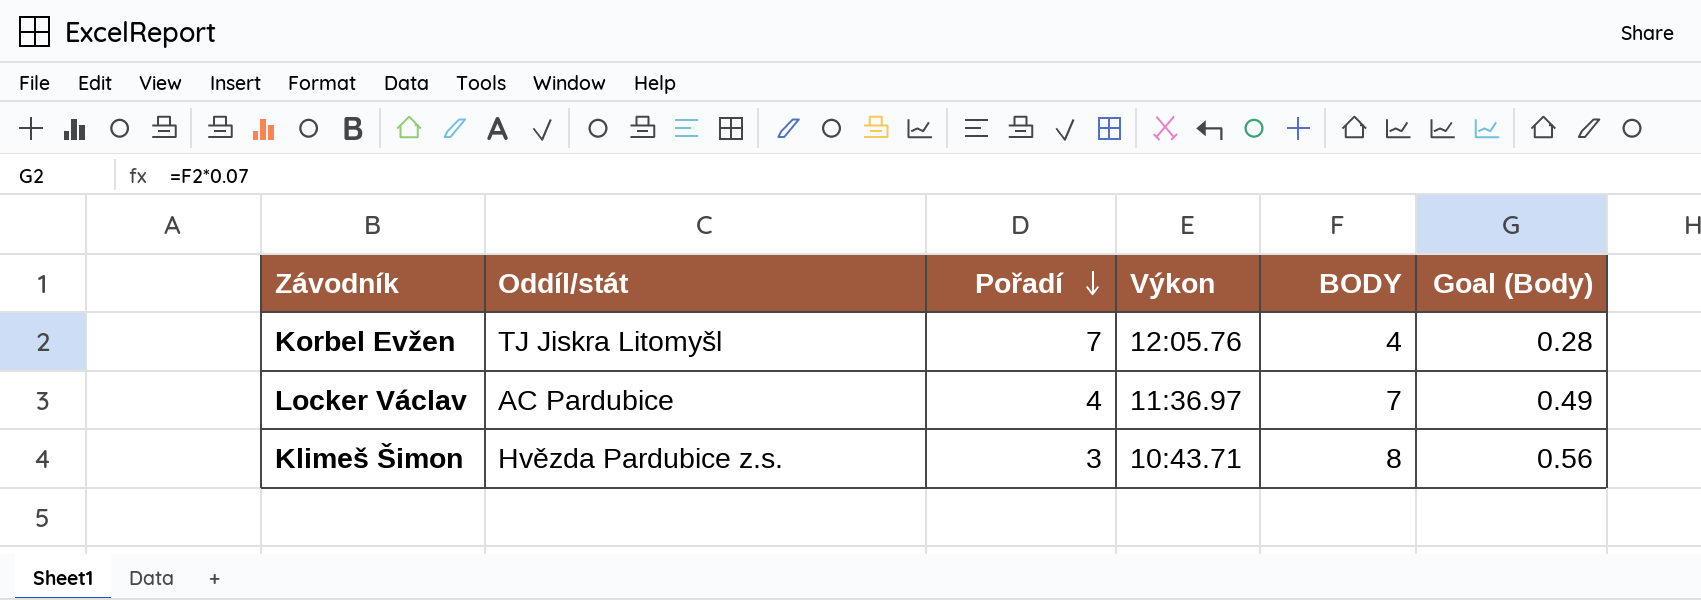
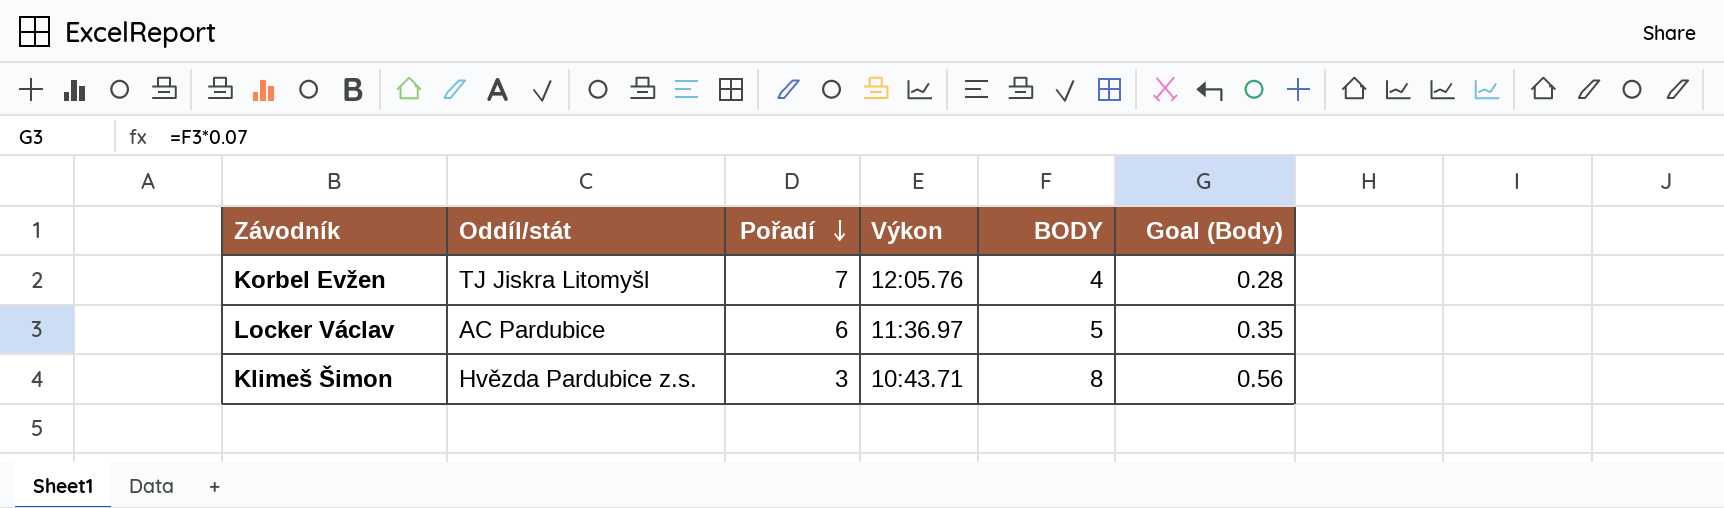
Locker Václav | Pořadí: 4 -> 6
Locker Václav | BODY: 7 -> 5
Locker Václav | Goal (Body): 0.49 -> 0.35

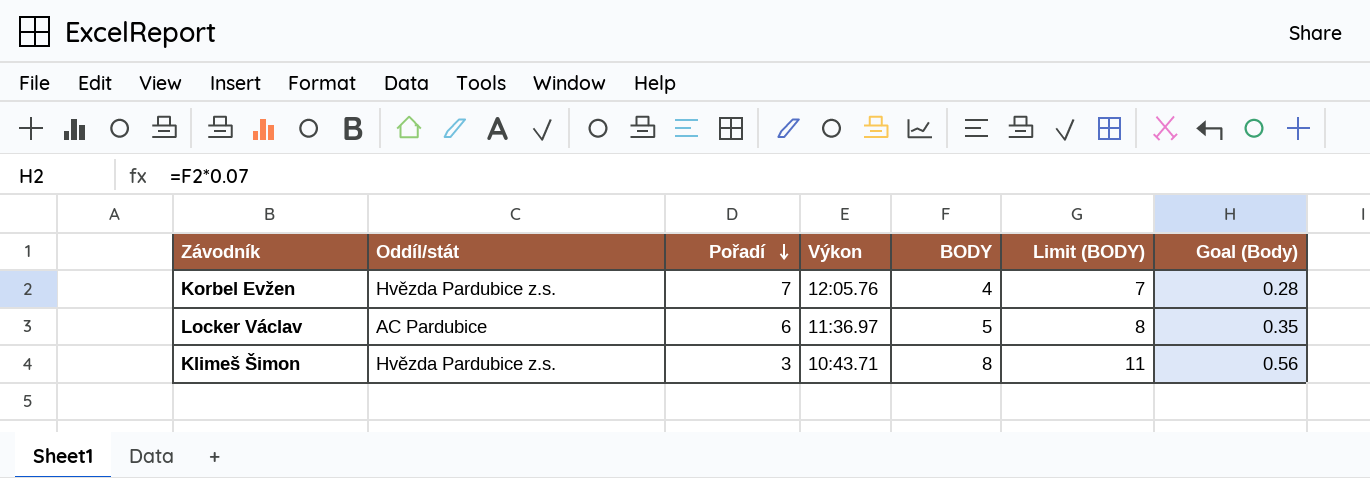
column Limit (BODY) | formula: none -> [BODY] + 3
Korbel Evžen | Oddíl/stát: TJ Jiskra Litomyšl -> Hvězda Pardubice z.s.

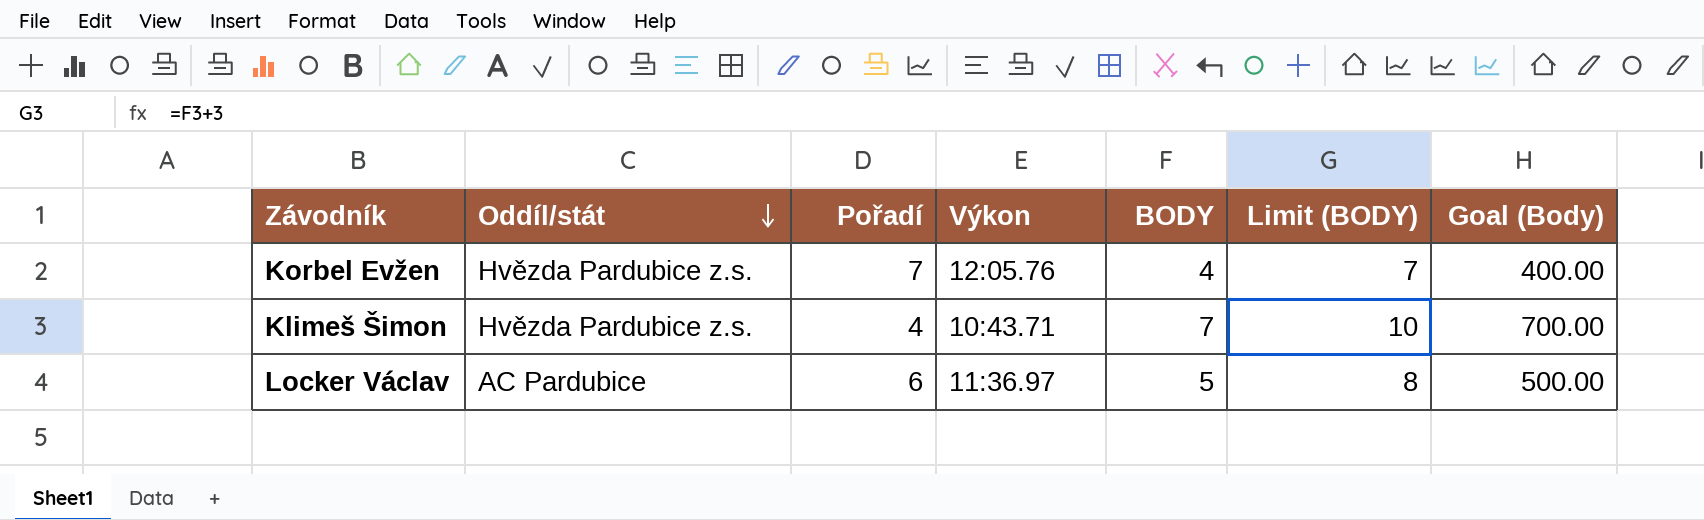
row order: Pořadí descending -> Oddíl/stát descending
column Goal (Body) | formula: [BODY] * 0.07 -> [BODY] * 100
Klimeš Šimon | Pořadí: 3 -> 4
Klimeš Šimon | BODY: 8 -> 7
Klimeš Šimon | Limit (BODY): 11 -> 10

